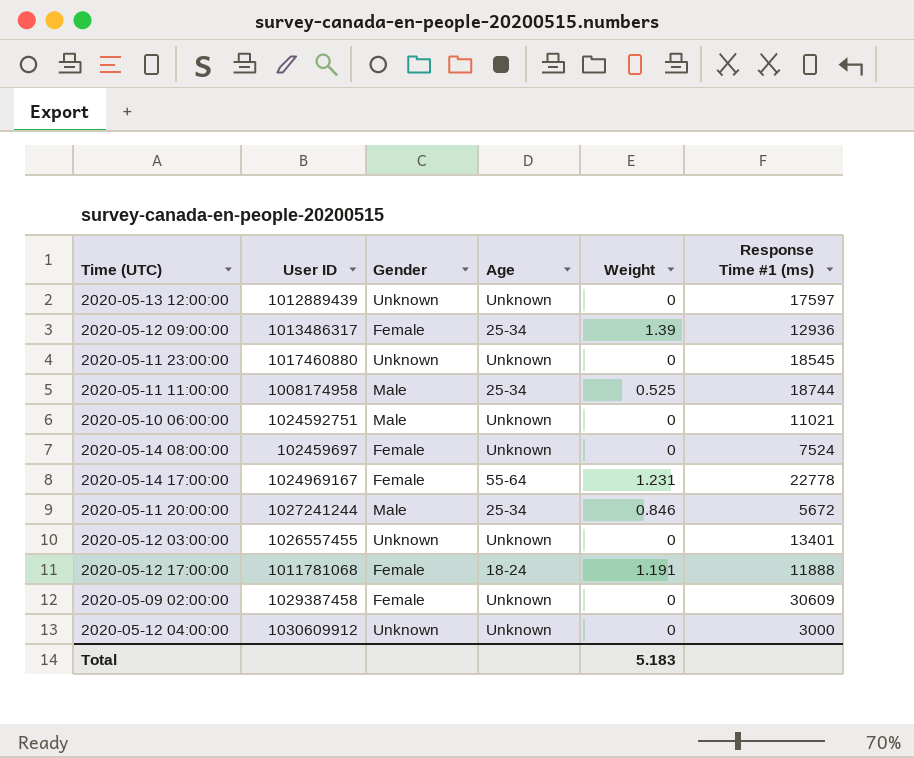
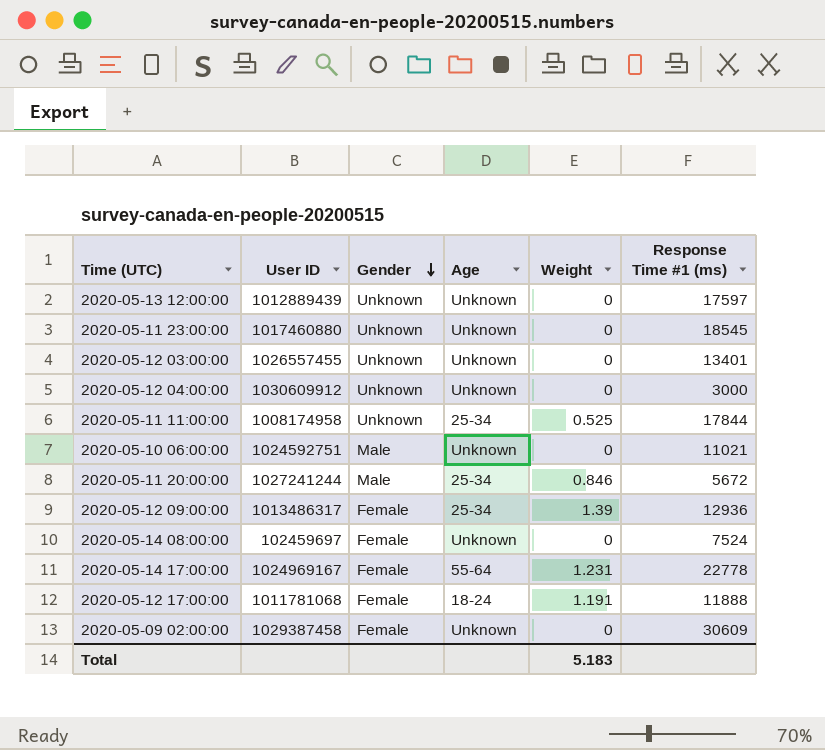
row order: none -> Gender descending
2020-05-11 11:00:00 | Gender: Male -> Unknown
2020-05-11 11:00:00 | Response Time #1 (ms): 18744 -> 17844

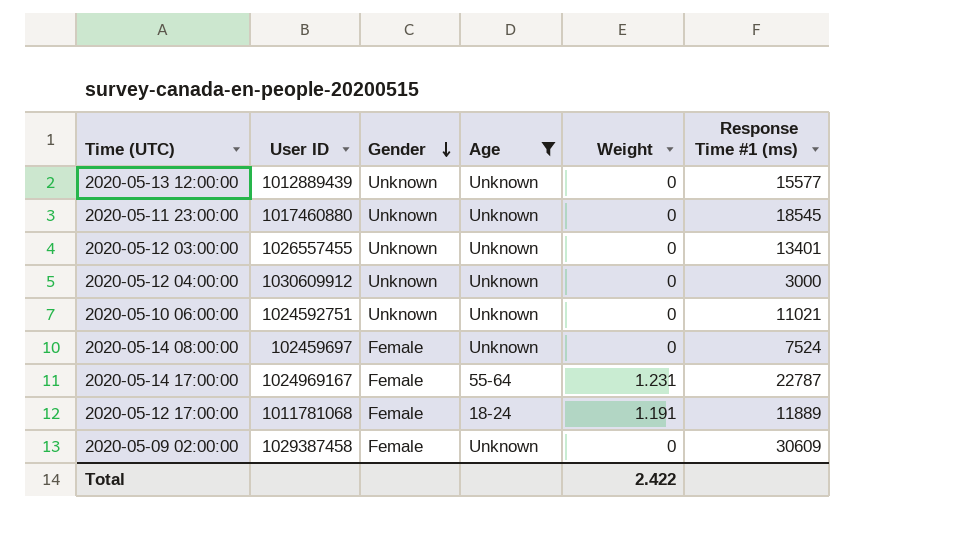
filter: none -> Age != 25-34
2020-05-13 12:00:00 | Response Time #1 (ms): 17597 -> 15577
2020-05-10 06:00:00 | Gender: Male -> Unknown
2020-05-14 17:00:00 | Response Time #1 (ms): 22778 -> 22787
2020-05-12 17:00:00 | Response Time #1 (ms): 11888 -> 11889
Total | Weight: 5.183 -> 2.422

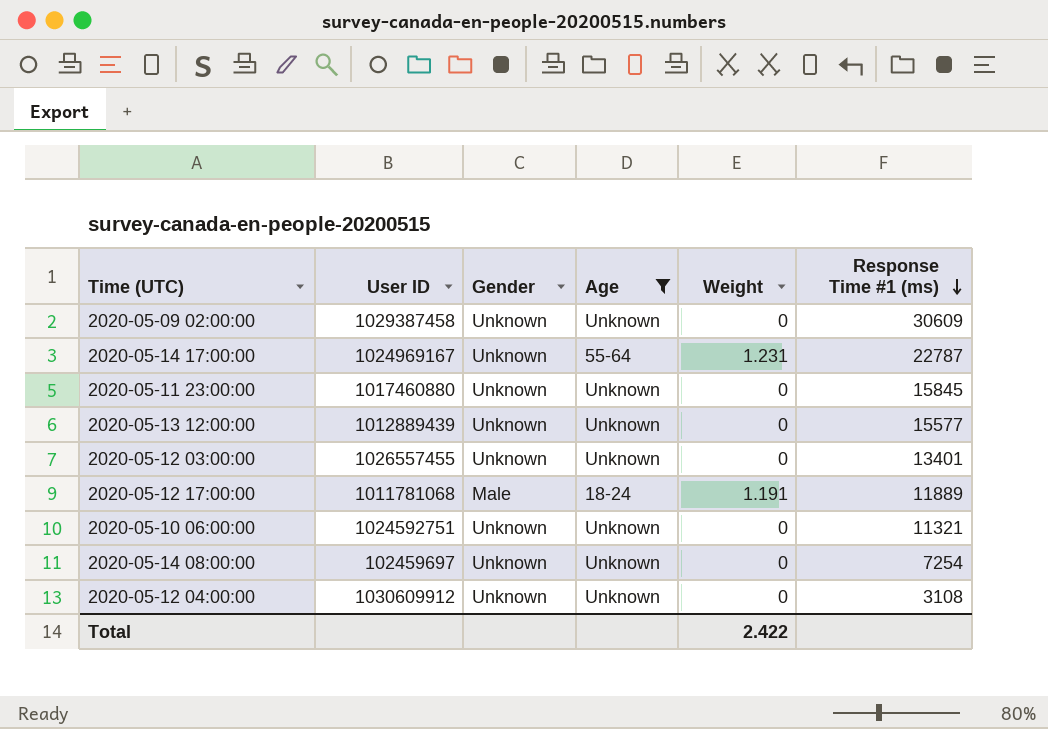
row order: Gender descending -> Response Time #1 (ms) descending
2020-05-09 02:00:00 | Gender: Female -> Unknown
2020-05-14 17:00:00 | Gender: Female -> Unknown
2020-05-11 23:00:00 | Response Time #1 (ms): 18545 -> 15845
2020-05-12 17:00:00 | Gender: Female -> Male
2020-05-10 06:00:00 | Response Time #1 (ms): 11021 -> 11321
2020-05-14 08:00:00 | Gender: Female -> Unknown
2020-05-14 08:00:00 | Response Time #1 (ms): 7524 -> 7254
2020-05-12 04:00:00 | Response Time #1 (ms): 3000 -> 3108

